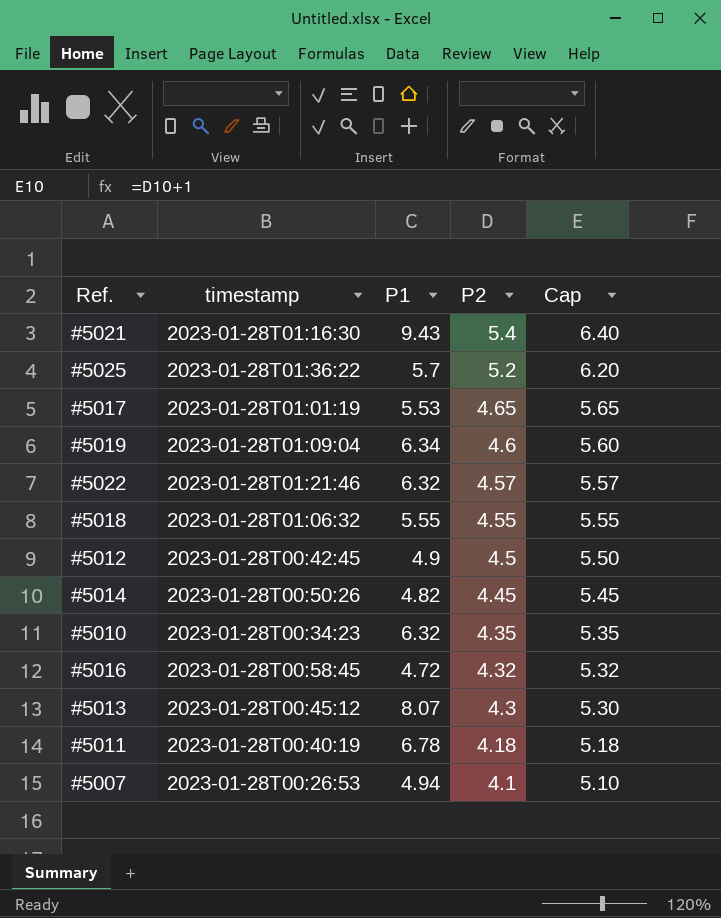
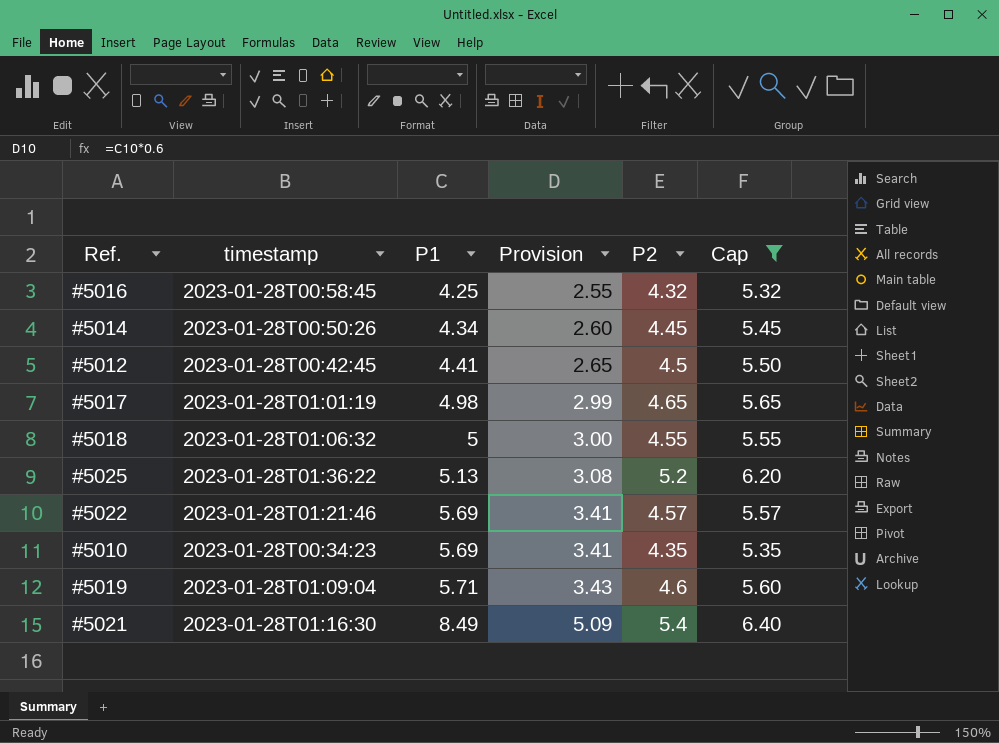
filter: none -> Cap >= 5.32
row order: P2 descending -> P1 ascending
column Provision | formula: none -> [P1] * 0.6
#5016 | P1: 4.72 -> 4.25
#5014 | P1: 4.82 -> 4.34
#5012 | P1: 4.9 -> 4.41
#5017 | P1: 5.53 -> 4.98
#5018 | P1: 5.55 -> 5
#5025 | P1: 5.7 -> 5.13
#5022 | P1: 6.32 -> 5.69
#5010 | P1: 6.32 -> 5.69
#5019 | P1: 6.34 -> 5.71
#5021 | P1: 9.43 -> 8.49

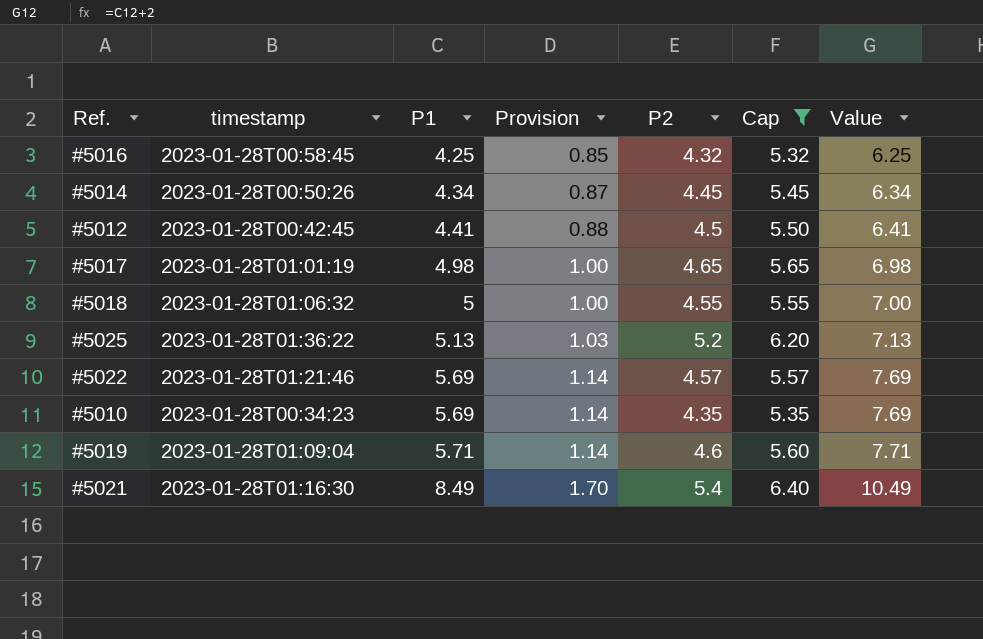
column Provision | formula: [P1] * 0.6 -> [P1] * 0.2
column Value | formula: none -> [P1] + 2

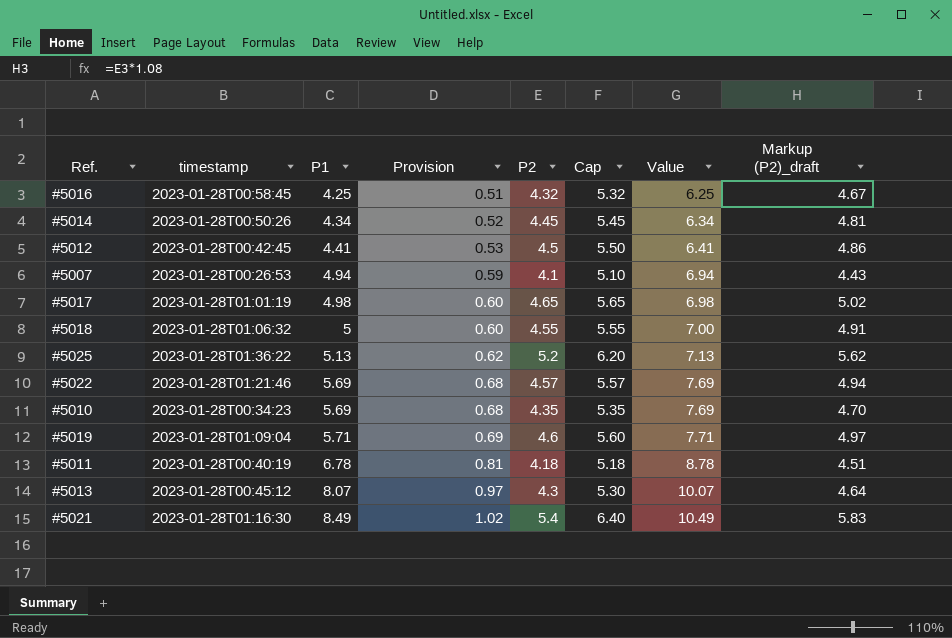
filter: Cap >= 5.32 -> none
column Provision | formula: [P1] * 0.2 -> [P1] * 0.12
column Markup (P2)_draft | formula: none -> [P2] * 1.08

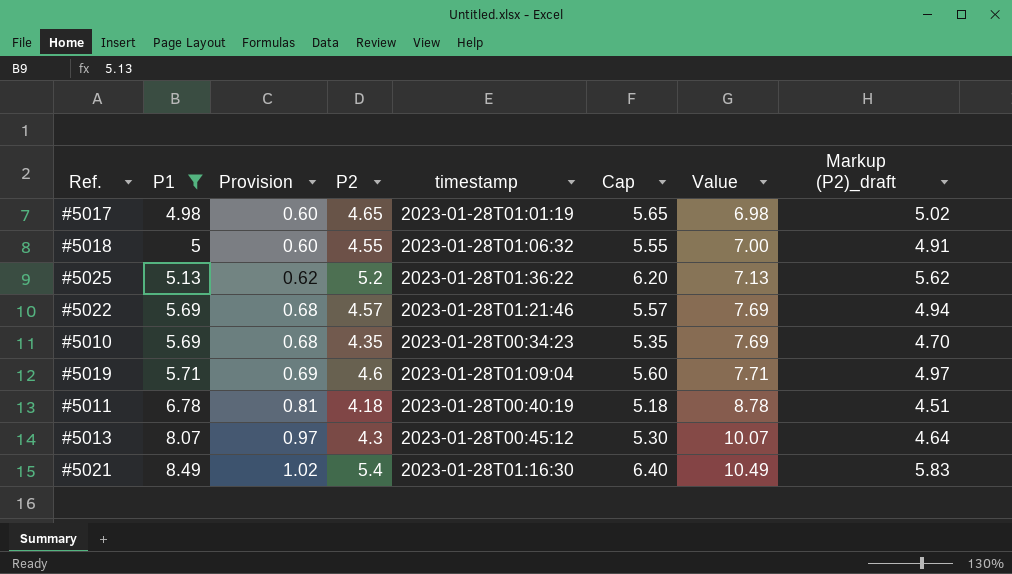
filter: none -> P1 >= 4.98
column timestamp | position: 2 -> 5

